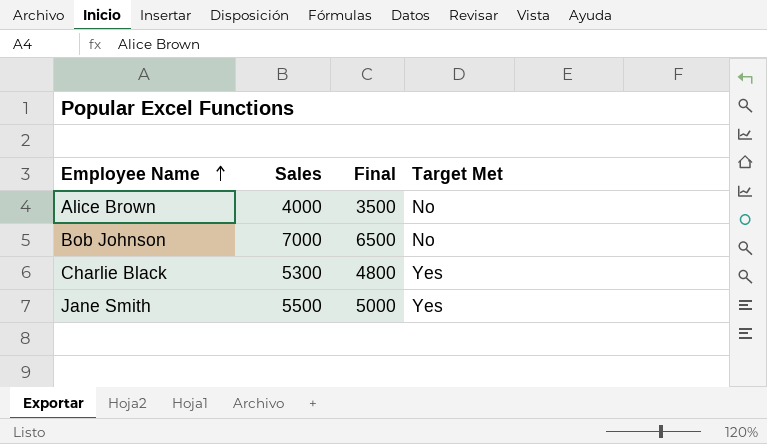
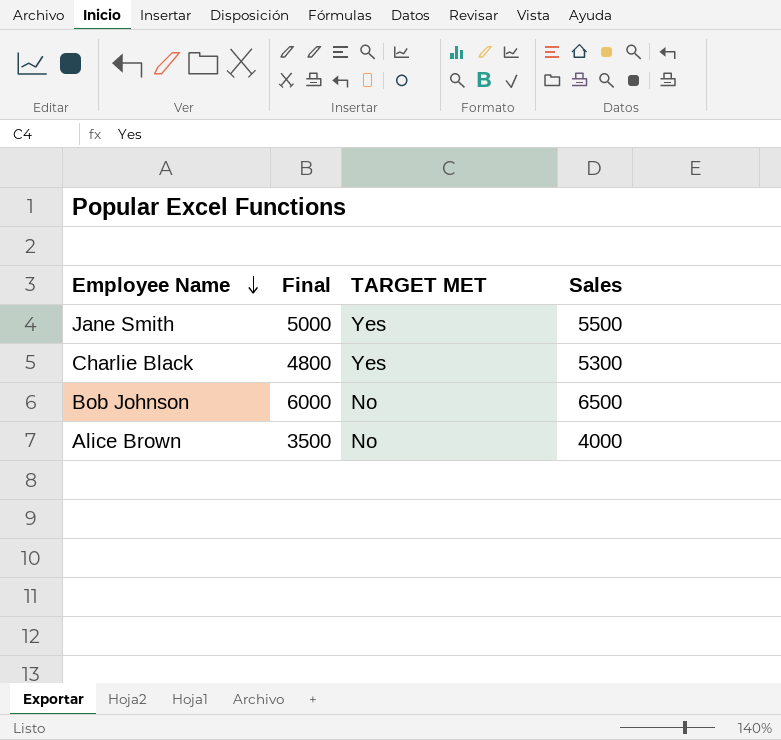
row order: Employee Name ascending -> Employee Name descending
column name: Target Met -> TARGET MET
column Sales | position: 2 -> 4
Bob Johnson | Final: 6500 -> 6000
Bob Johnson | Sales: 7000 -> 6500

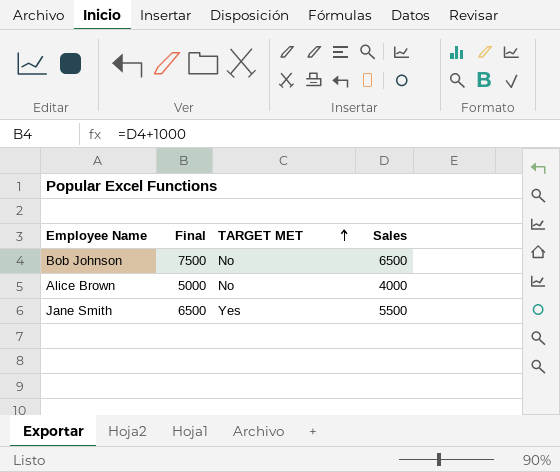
row order: Employee Name descending -> TARGET MET ascending
column Final | formula: [Sales] - 500 -> [Sales] + 1000
row Charlie Black: 4800 | Yes | 5300 -> none

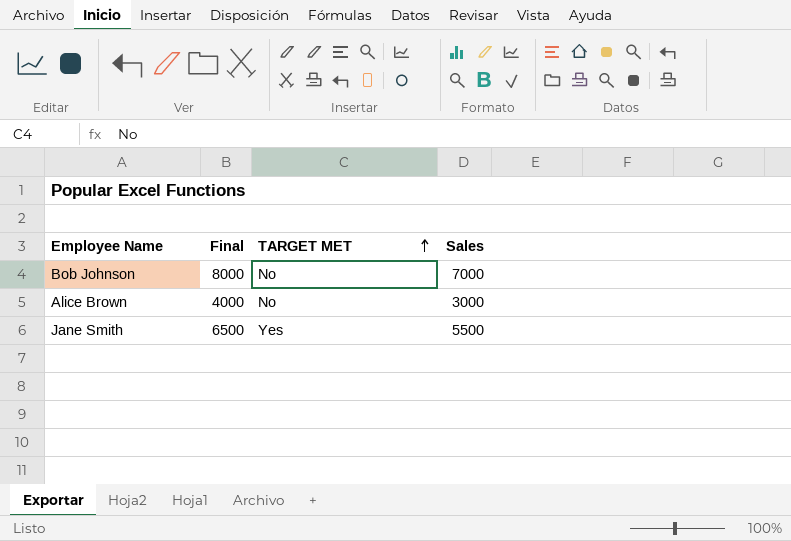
Bob Johnson | Final: 7500 -> 8000
Bob Johnson | Sales: 6500 -> 7000
Alice Brown | Final: 5000 -> 4000
Alice Brown | Sales: 4000 -> 3000

